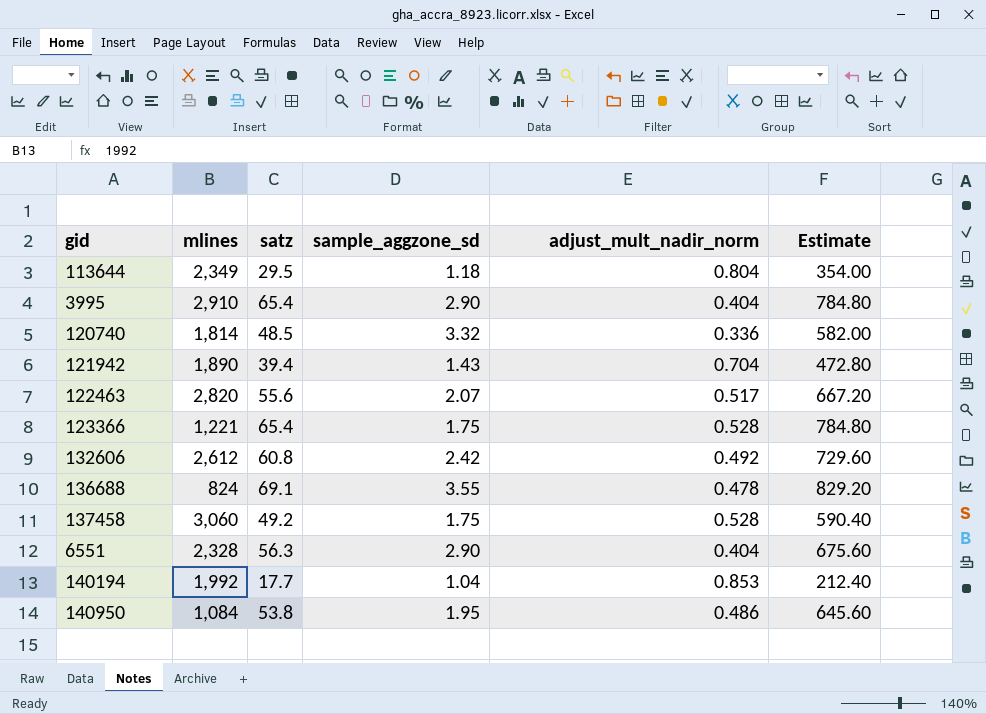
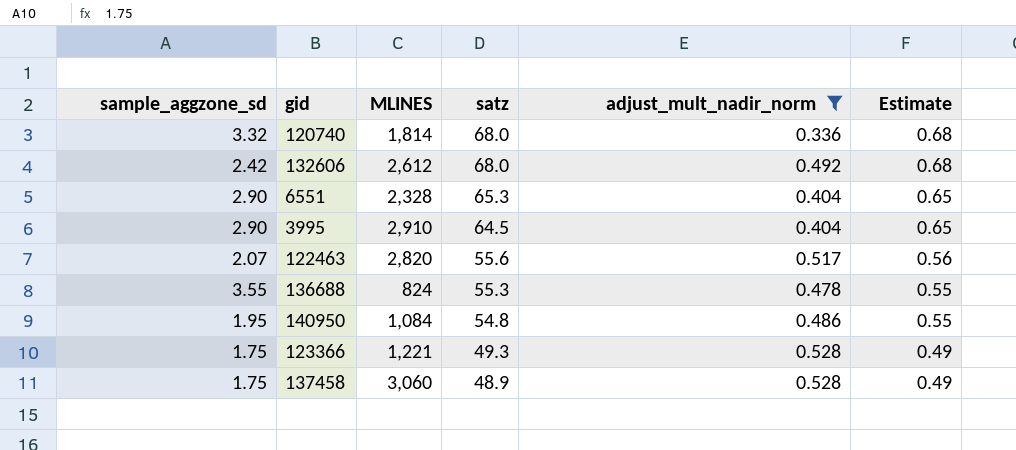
filter: none -> adjust_mult_nadir_norm <= 0.528
row order: none -> satz descending
column sample_aggzone_sd | position: 4 -> 1
column name: mlines -> MLINES
column Estimate | formula: [satz] * 12 -> [satz] * 0.01
120740 | satz: 48.5 -> 68.0
132606 | satz: 60.8 -> 68.0
6551 | satz: 56.3 -> 65.3
3995 | satz: 65.4 -> 64.5
136688 | satz: 69.1 -> 55.3
140950 | satz: 53.8 -> 54.8
123366 | satz: 65.4 -> 49.3
137458 | satz: 49.2 -> 48.9

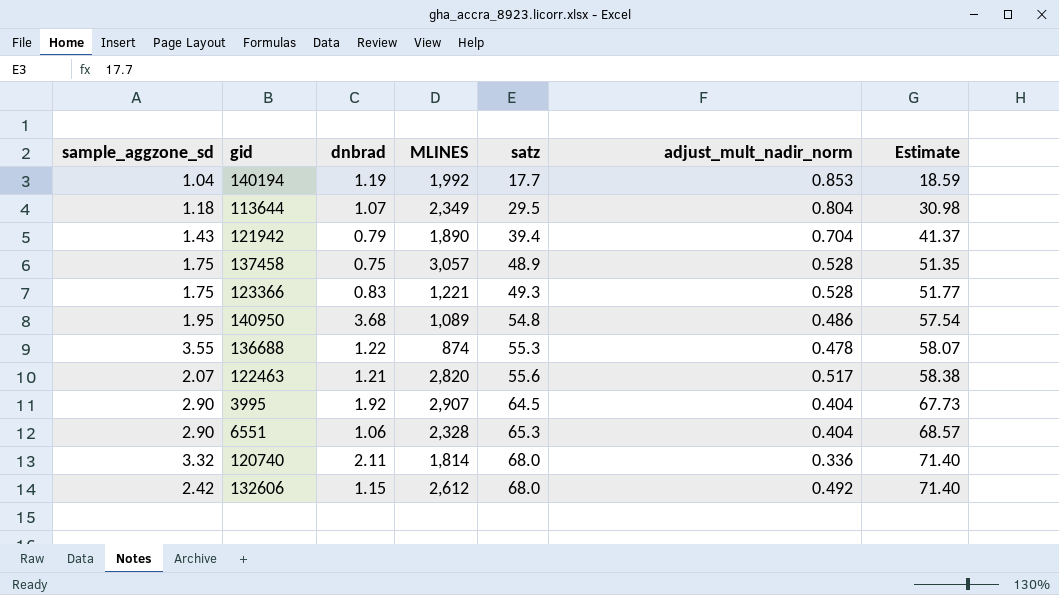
filter: adjust_mult_nadir_norm <= 0.528 -> none
row order: satz descending -> satz ascending
column dnbrad | position: none -> 3
column Estimate | formula: [satz] * 0.01 -> [satz] * 1.05
137458 | MLINES: 3,060 -> 3,057
140950 | MLINES: 1,084 -> 1,089
136688 | MLINES: 824 -> 874
3995 | MLINES: 2,910 -> 2,907

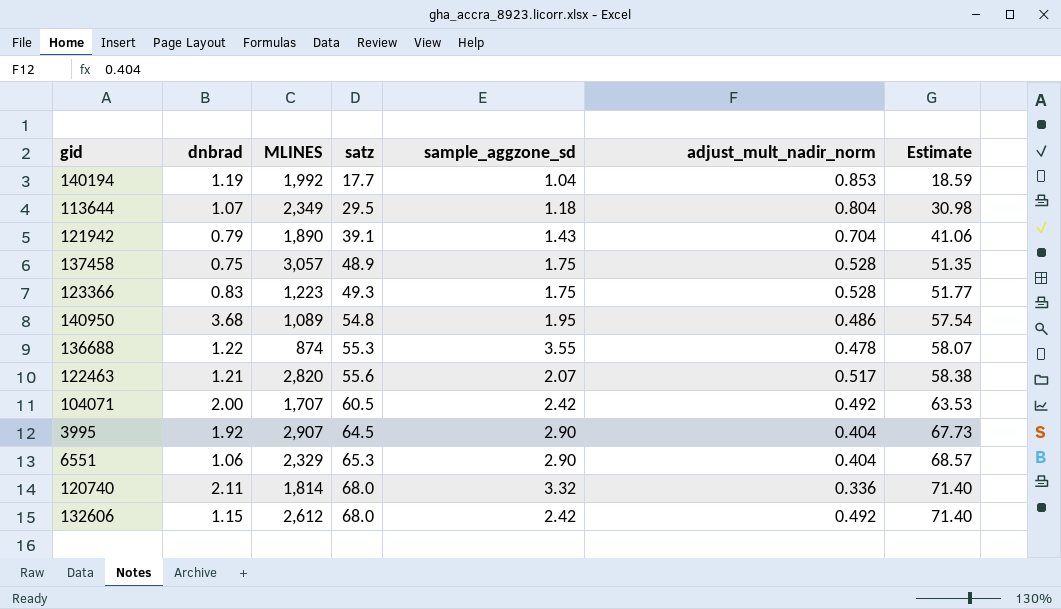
column sample_aggzone_sd | position: 1 -> 5
121942 | satz: 39.4 -> 39.1
121942 | Estimate: 41.37 -> 41.06
123366 | MLINES: 1,221 -> 1,223
row 104071: none -> 2.00 | 1,707 | 60.5 | 2.42 | 0.492 | 63.53
6551 | MLINES: 2,328 -> 2,329

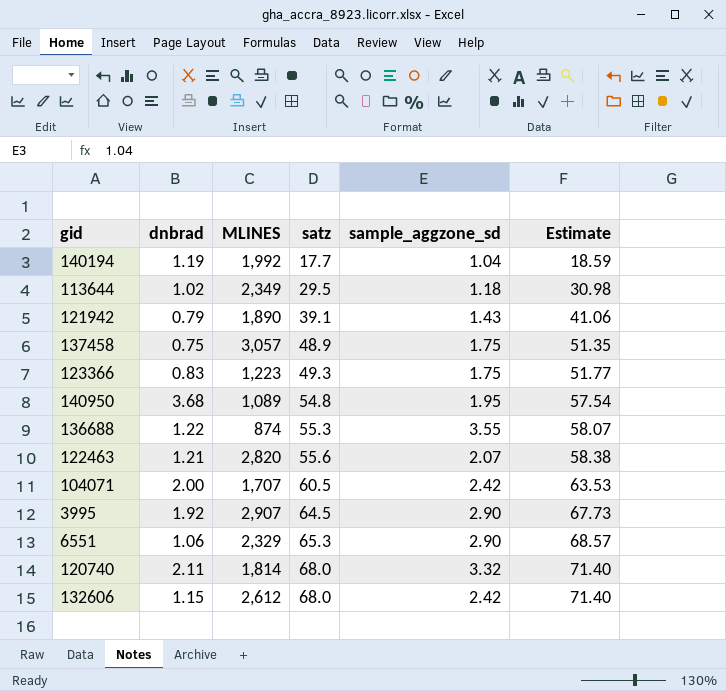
column adjust_mult_nadir_norm | position: 6 -> none
113644 | dnbrad: 1.07 -> 1.02

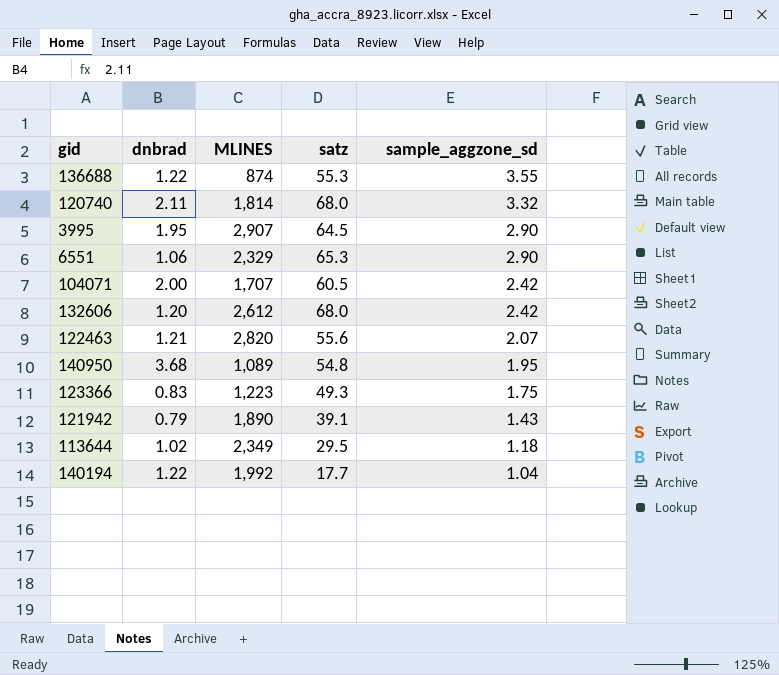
row order: satz ascending -> sample_aggzone_sd descending
column Estimate | formula: [satz] * 1.05 -> none
row 137458: 0.75 | 3,057 | 48.9 | 1.75 | 51.35 -> none
3995 | dnbrad: 1.92 -> 1.95
132606 | dnbrad: 1.15 -> 1.20
140194 | dnbrad: 1.19 -> 1.22

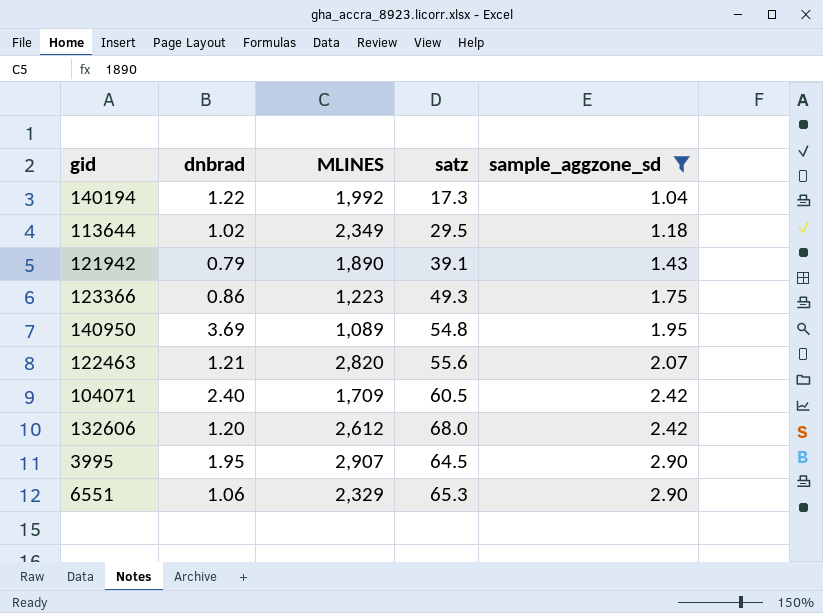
filter: none -> sample_aggzone_sd <= 2.90
row order: sample_aggzone_sd descending -> sample_aggzone_sd ascending
140194 | satz: 17.7 -> 17.3
123366 | dnbrad: 0.83 -> 0.86
140950 | dnbrad: 3.68 -> 3.69
104071 | dnbrad: 2.00 -> 2.40
104071 | MLINES: 1,707 -> 1,709

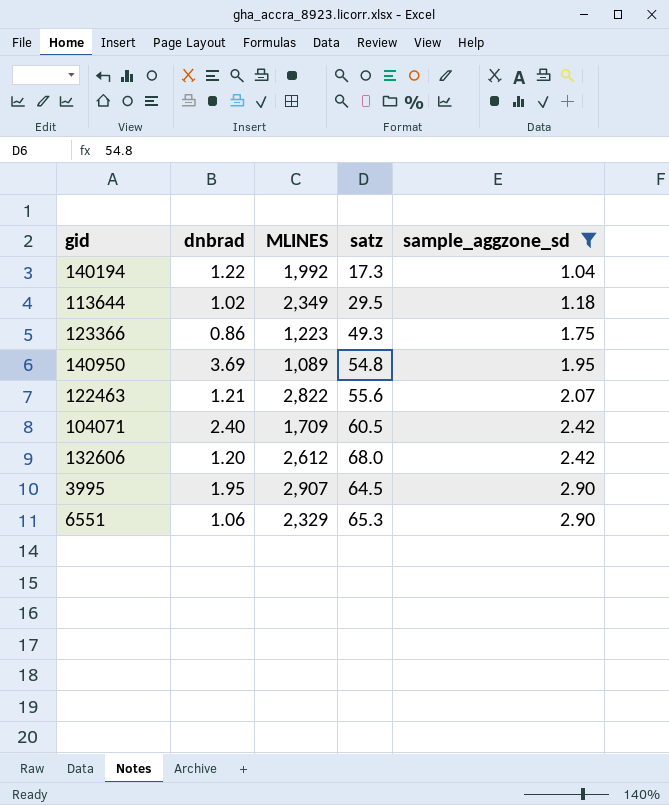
row 121942: 0.79 | 1,890 | 39.1 | 1.43 -> none
122463 | MLINES: 2,820 -> 2,822

